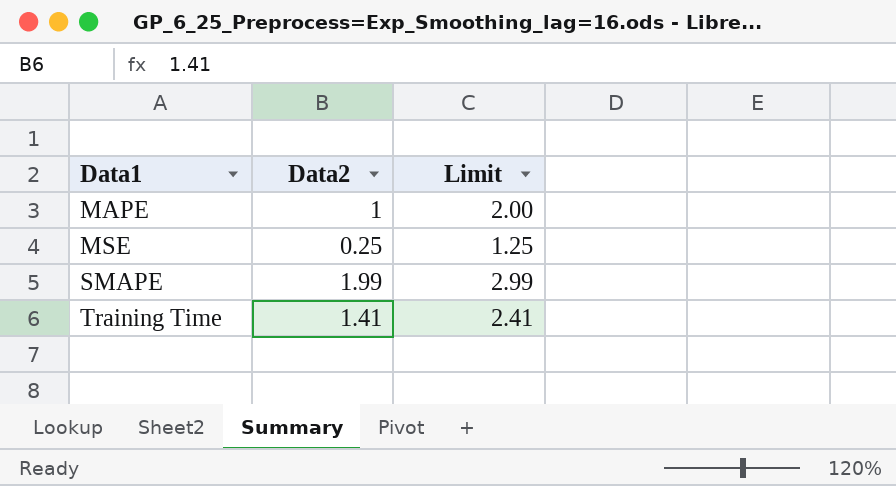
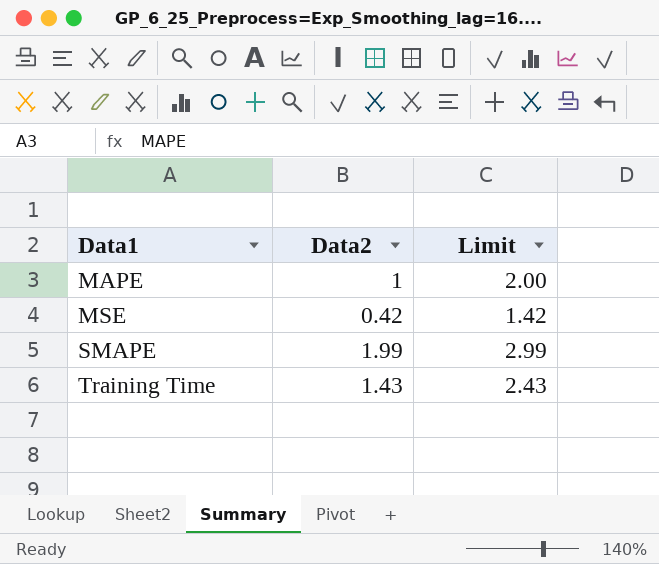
MSE | Data2: 0.25 -> 0.42
MSE | Limit: 1.25 -> 1.42
Training Time | Data2: 1.41 -> 1.43
Training Time | Limit: 2.41 -> 2.43

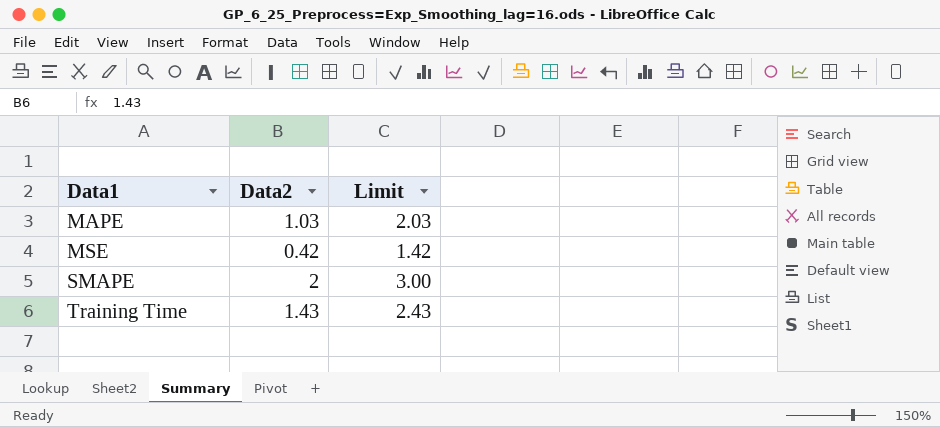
MAPE | Data2: 1 -> 1.03
MAPE | Limit: 2.00 -> 2.03
SMAPE | Data2: 1.99 -> 2
SMAPE | Limit: 2.99 -> 3.00

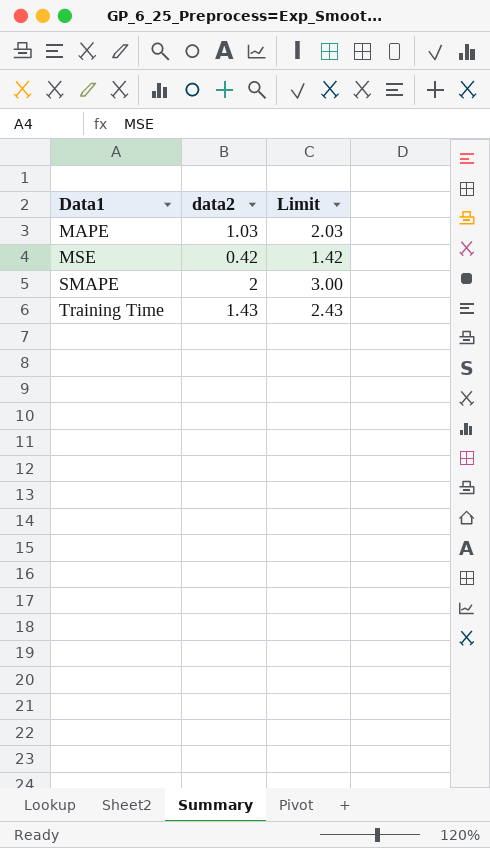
column name: Data2 -> data2

